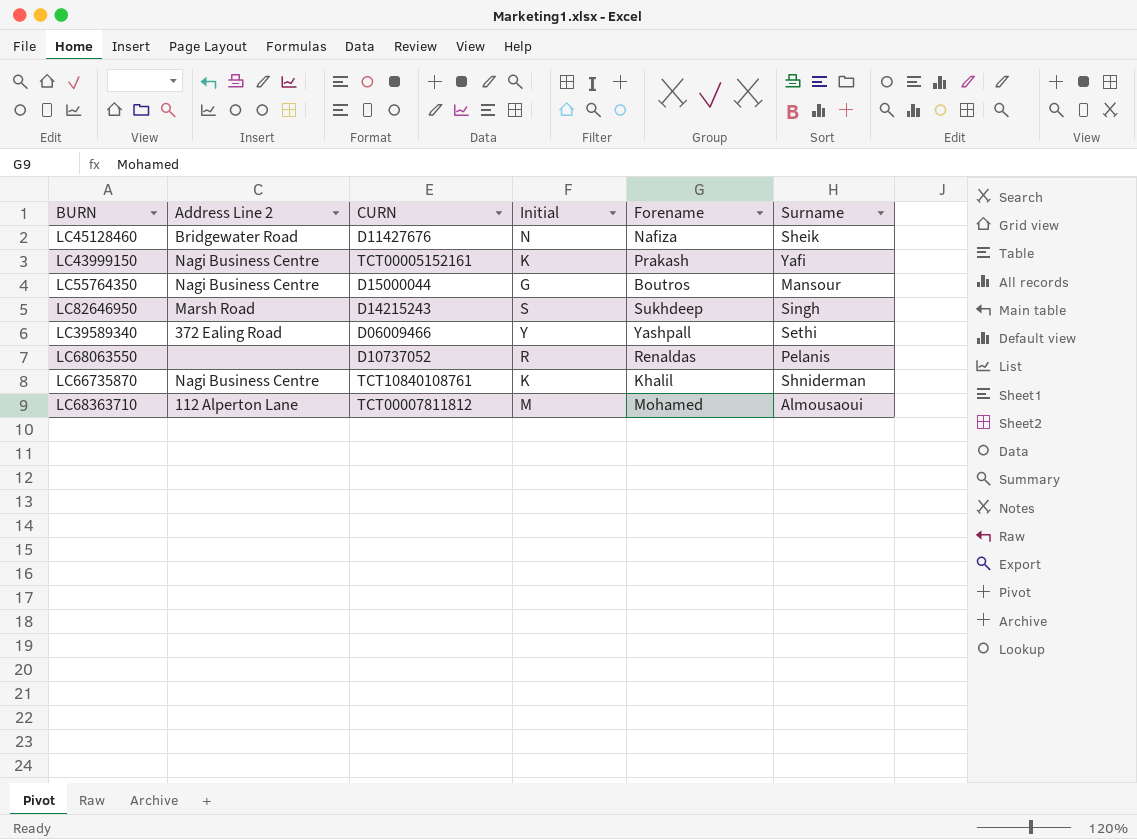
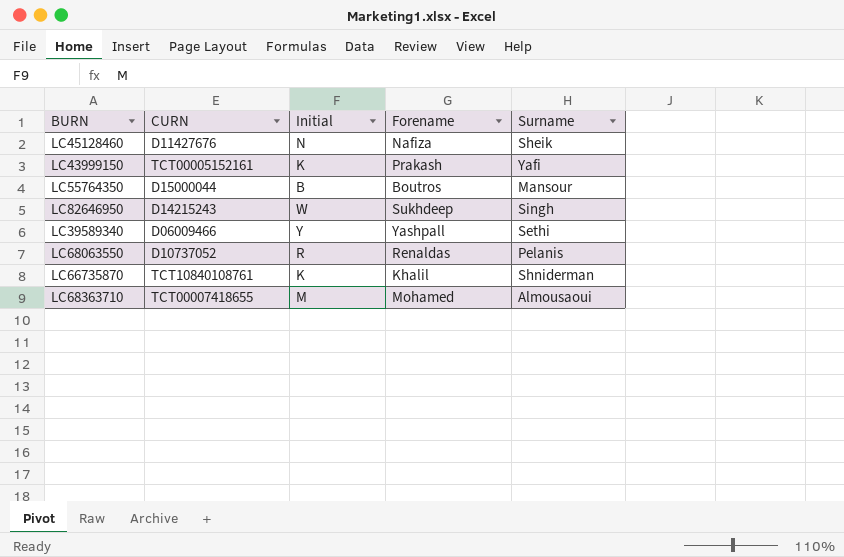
column Address Line 2 | position: 2 -> none
LC55764350 | Initial: G -> B
LC82646950 | Initial: S -> W
LC68363710 | CURN: TCT00007811812 -> TCT00007418655

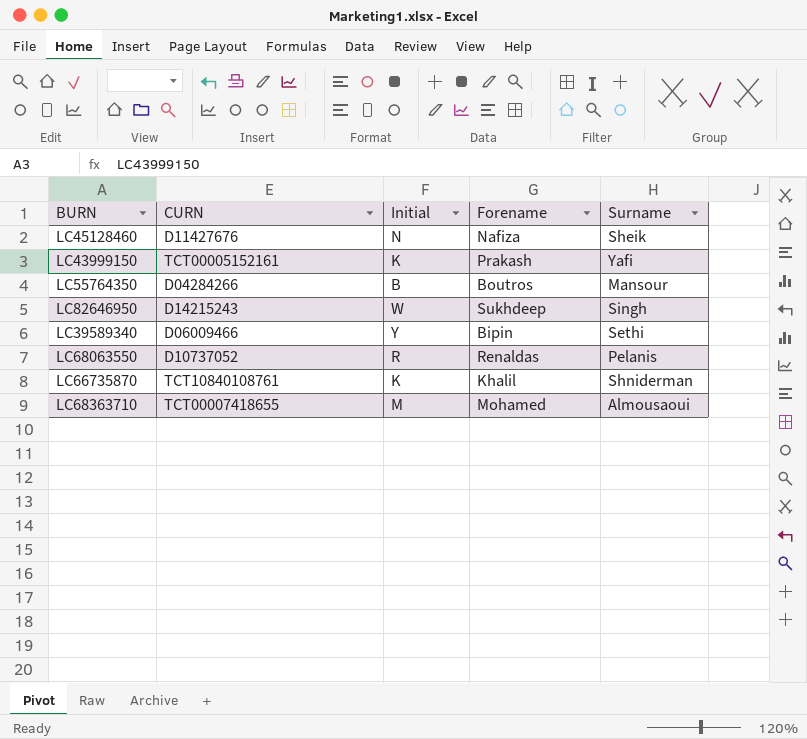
LC55764350 | CURN: D15000044 -> D04284266
LC39589340 | Forename: Yashpall -> Bipin

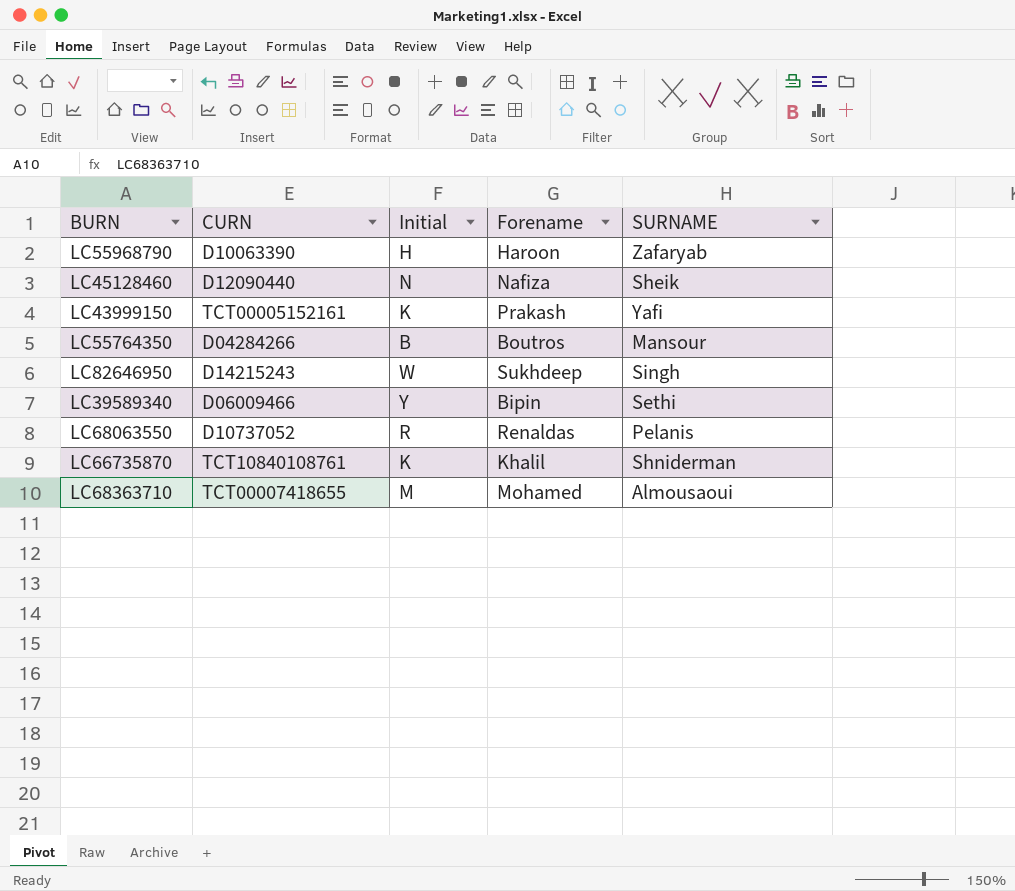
column name: Surname -> SURNAME
row LC55968790: none -> D10063390 | H | Haroon | Zafaryab
LC45128460 | CURN: D11427676 -> D12090440

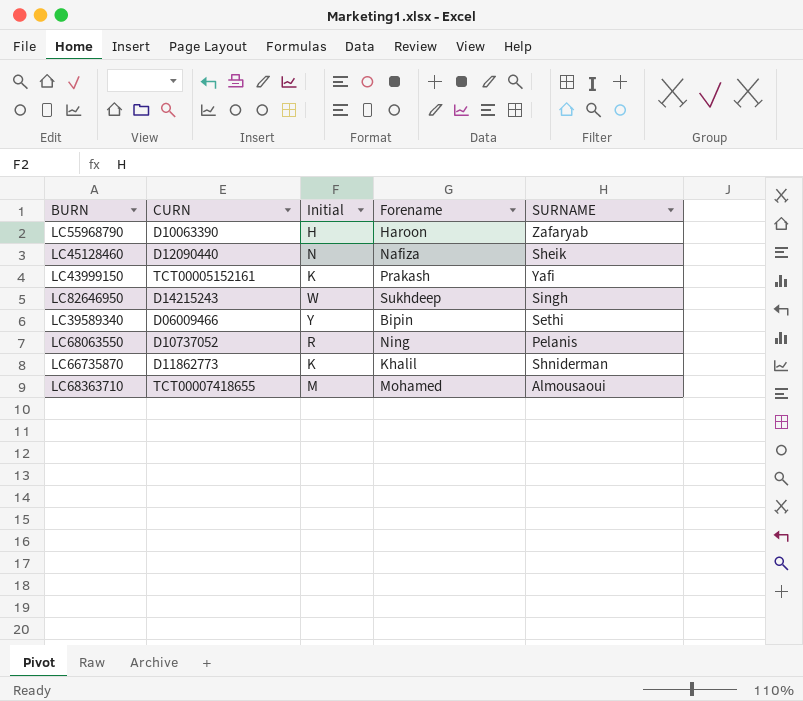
row LC55764350: D04284266 | B | Boutros | Mansour -> none
LC68063550 | Forename: Renaldas -> Ning
LC66735870 | CURN: TCT10840108761 -> D11862773

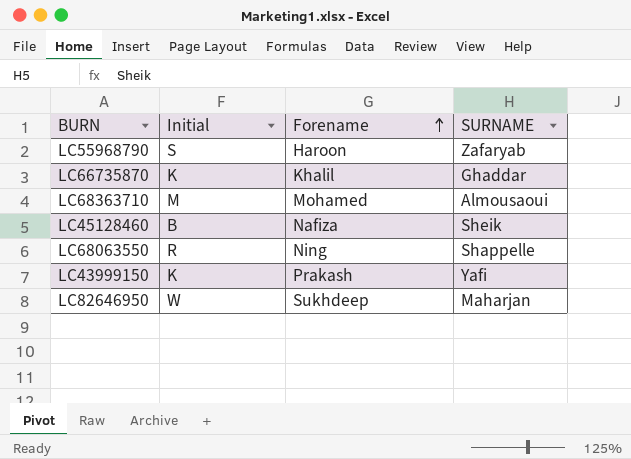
row order: none -> Forename ascending
column CURN | position: 2 -> none
row LC39589340: D06009466 | Y | Bipin | Sethi -> none
LC55968790 | Initial: H -> S
LC66735870 | SURNAME: Shniderman -> Ghaddar
LC45128460 | Initial: N -> B
LC68063550 | SURNAME: Pelanis -> Shappelle
LC82646950 | SURNAME: Singh -> Maharjan

